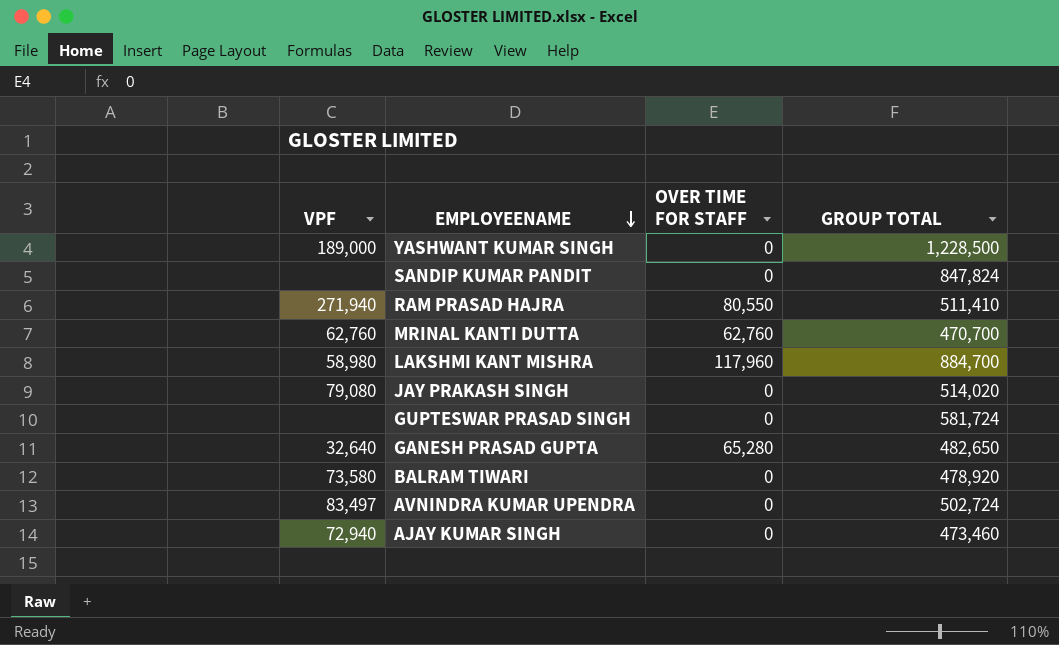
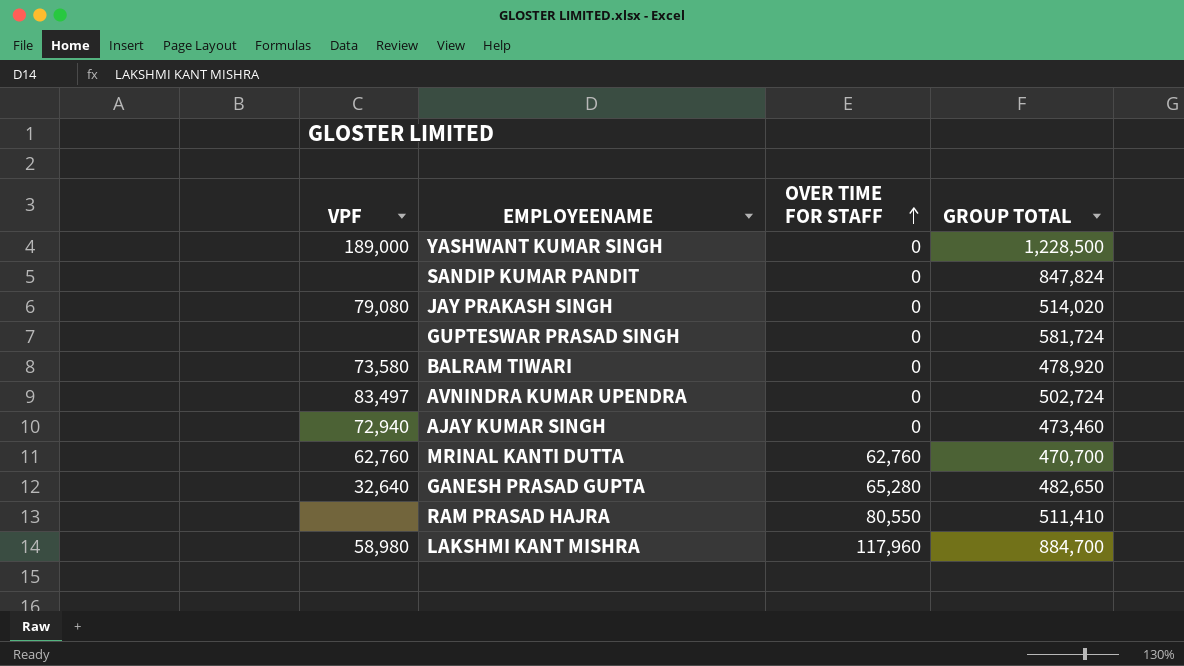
row order: EMPLOYEENAME descending -> OVER TIME FOR STAFF ascending
RAM PRASAD HAJRA | VPF: 271,940 -> none

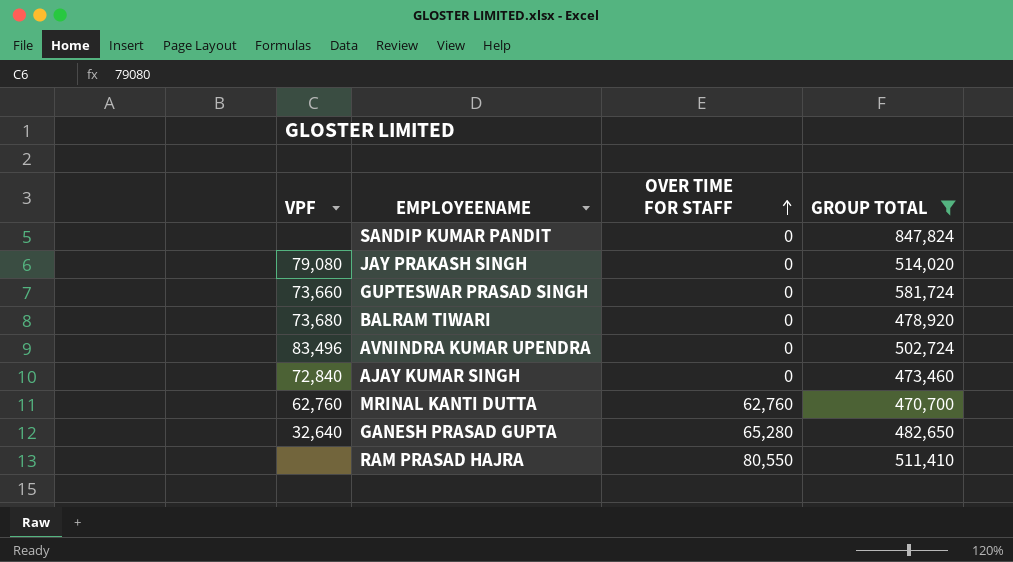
filter: none -> GROUP TOTAL <= 847,824
GUPTESWAR PRASAD SINGH | VPF: none -> 73,660
BALRAM TIWARI | VPF: 73,580 -> 73,680
AVNINDRA KUMAR UPENDRA | VPF: 83,497 -> 83,496
AJAY KUMAR SINGH | VPF: 72,940 -> 72,840

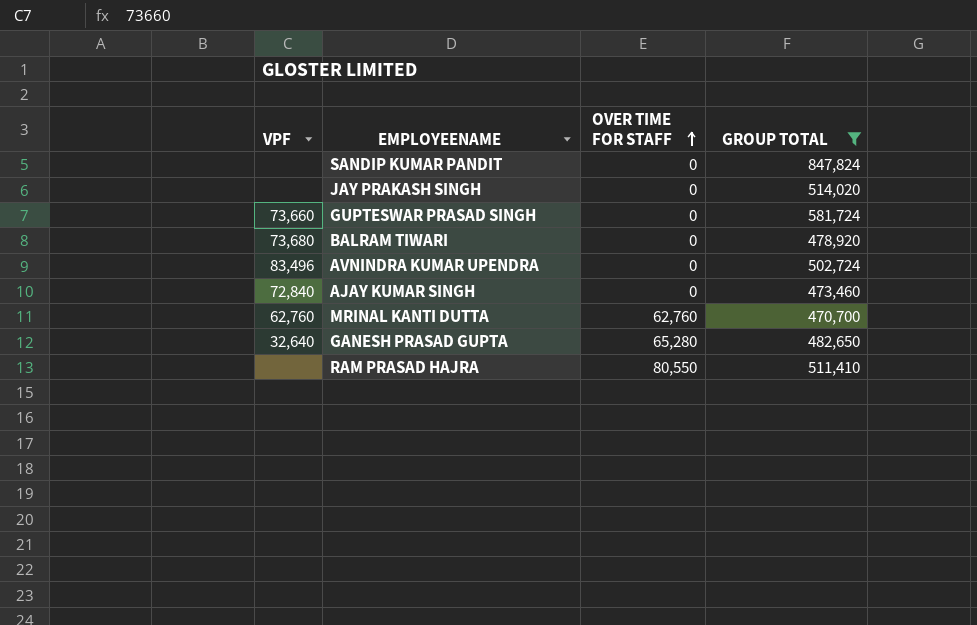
JAY PRAKASH SINGH | VPF: 79,080 -> none

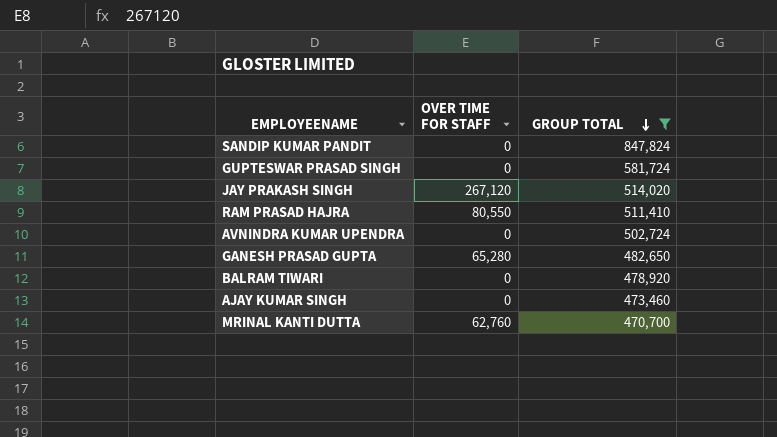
row order: OVER TIME FOR STAFF ascending -> GROUP TOTAL descending
column VPF | position: 1 -> none
JAY PRAKASH SINGH | OVER TIME FOR STAFF: 0 -> 267,120

